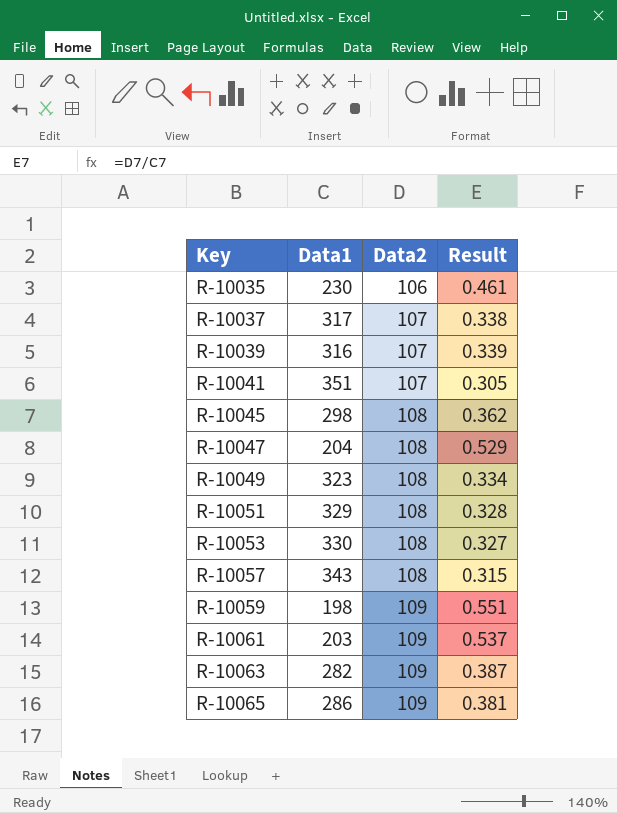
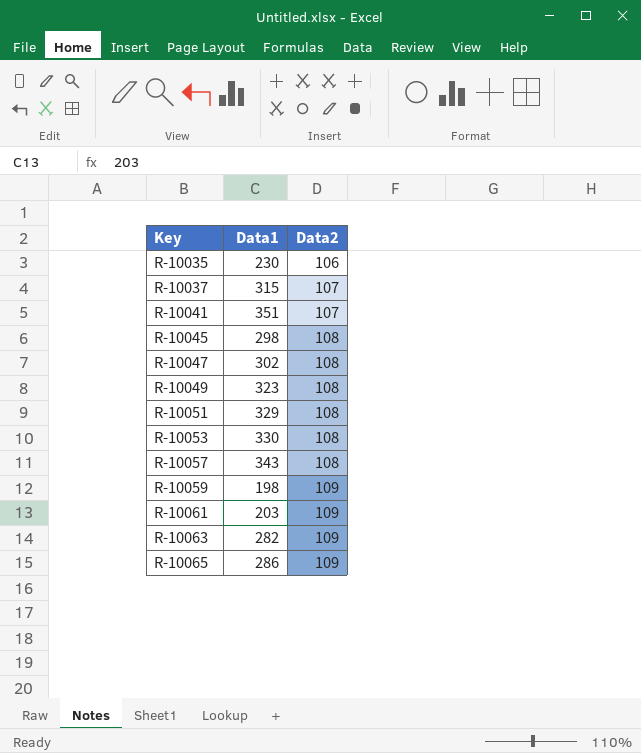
column Result | formula: [Data2] / [Data1] -> none
row R-10039: 316 | 107 | 0.339 -> none
R-10037 | Data1: 317 -> 315
R-10047 | Data1: 204 -> 302

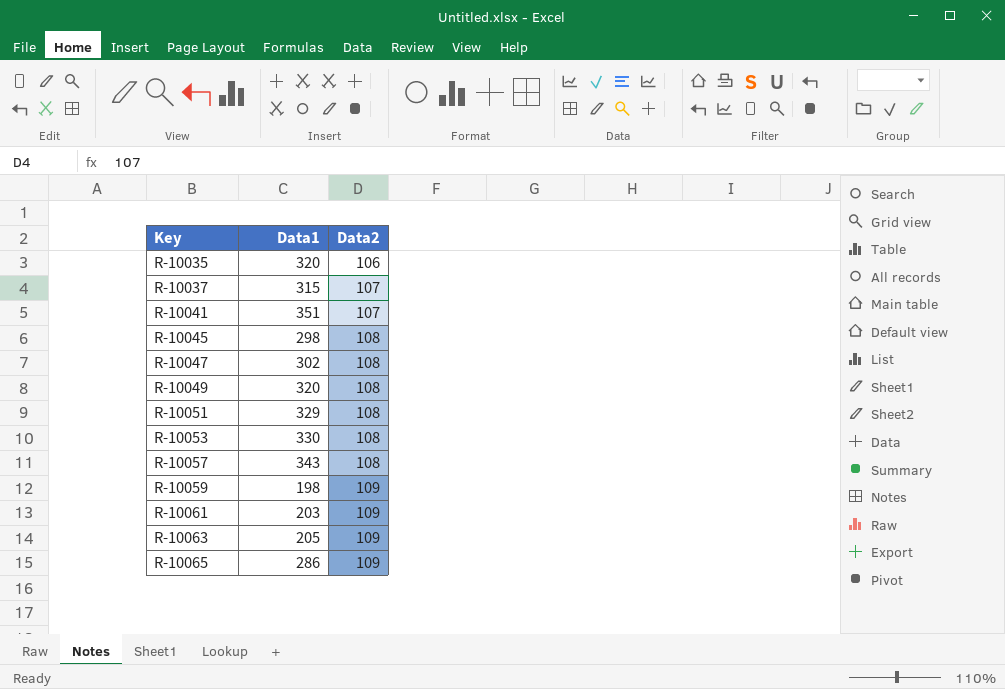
R-10035 | Data1: 230 -> 320
R-10049 | Data1: 323 -> 320
R-10063 | Data1: 282 -> 205

